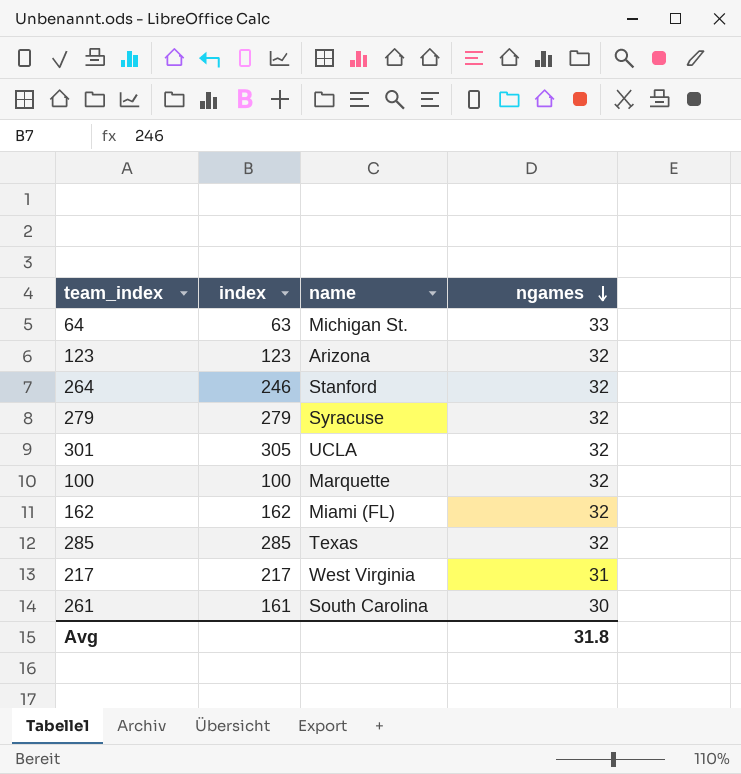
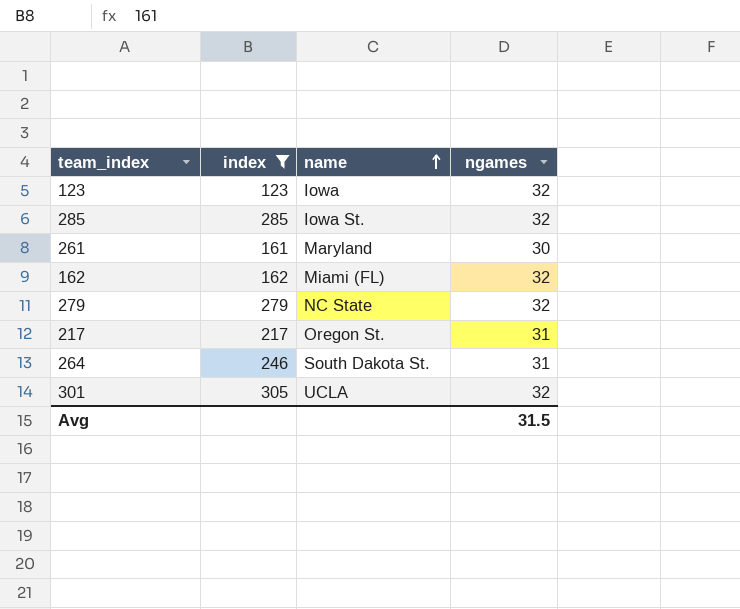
filter: none -> index >= 123
row order: ngames descending -> name ascending
123 | name: Arizona -> Iowa
285 | name: Texas -> Iowa St.
261 | name: South Carolina -> Maryland
279 | name: Syracuse -> NC State
217 | name: West Virginia -> Oregon St.
264 | name: Stanford -> South Dakota St.
264 | ngames: 32 -> 31
Avg | ngames: 31.8 -> 31.5

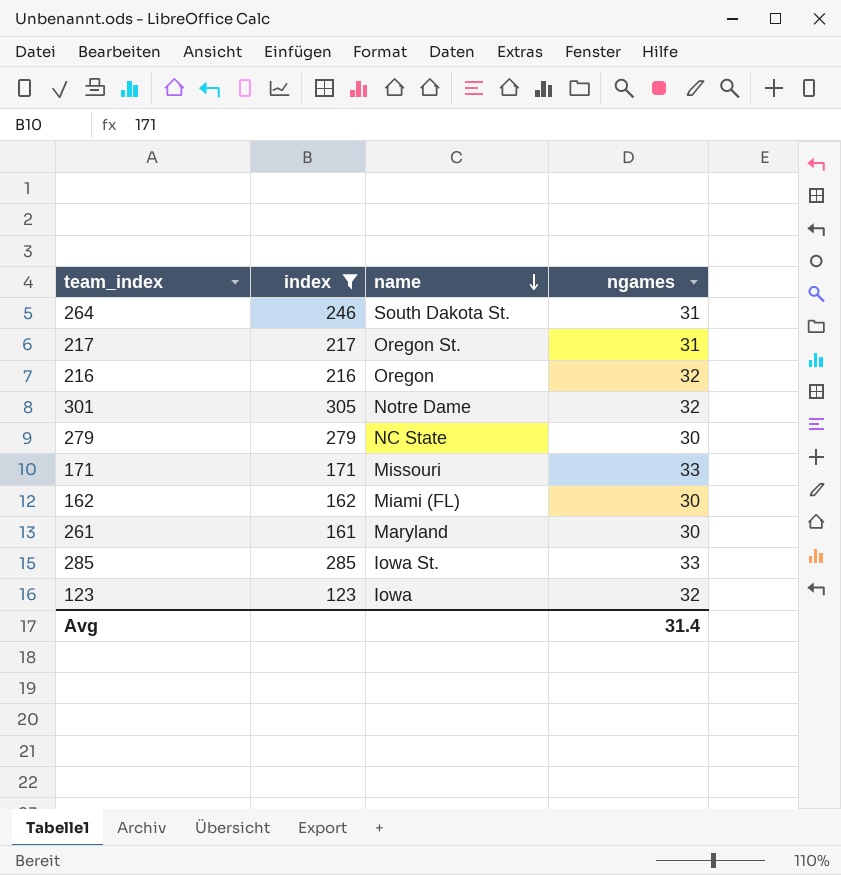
row order: name ascending -> name descending
row 216: none -> 216 | Oregon | 32
301 | name: UCLA -> Notre Dame
279 | ngames: 32 -> 30
row 171: none -> 171 | Missouri | 33
162 | ngames: 32 -> 30
285 | ngames: 32 -> 33
Avg | ngames: 31.5 -> 31.4

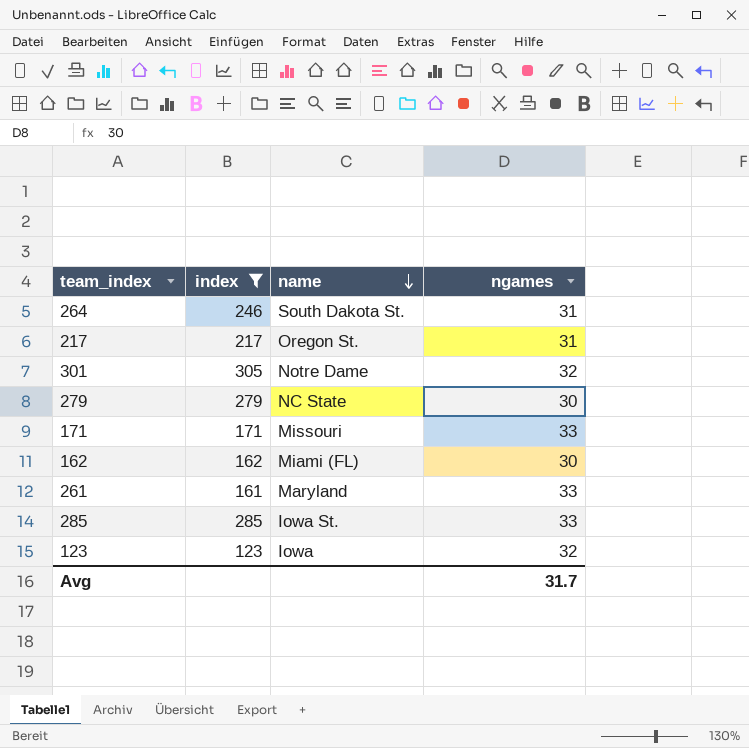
row 216: 216 | Oregon | 32 -> none
261 | ngames: 30 -> 33
Avg | ngames: 31.4 -> 31.7

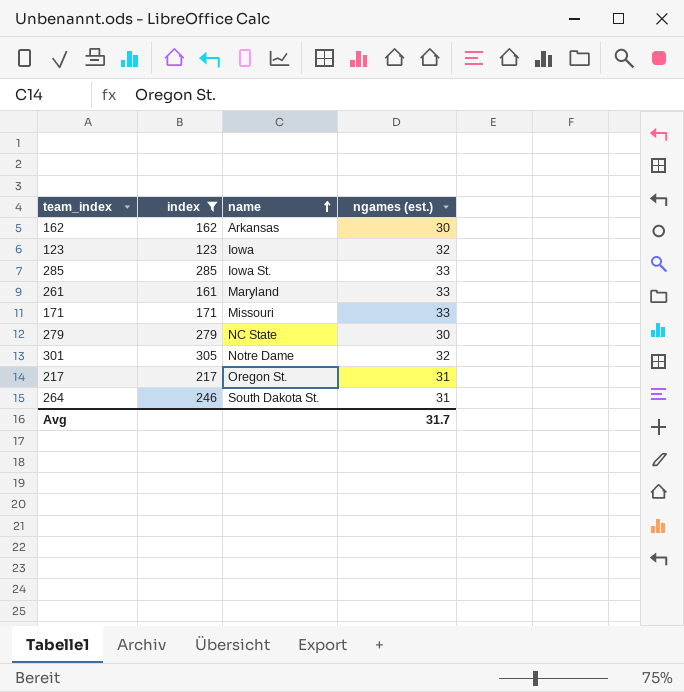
row order: name descending -> name ascending
column name: ngames -> ngames (est.)
162 | name: Miami (FL) -> Arkansas

